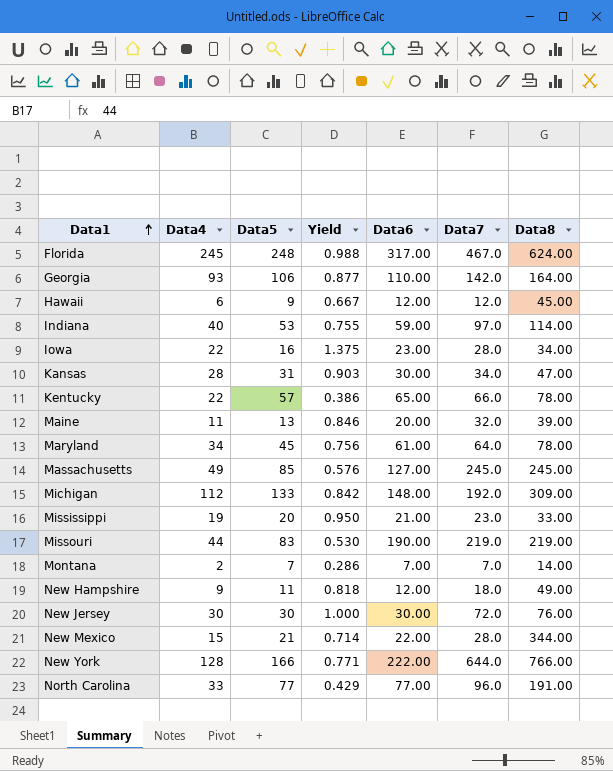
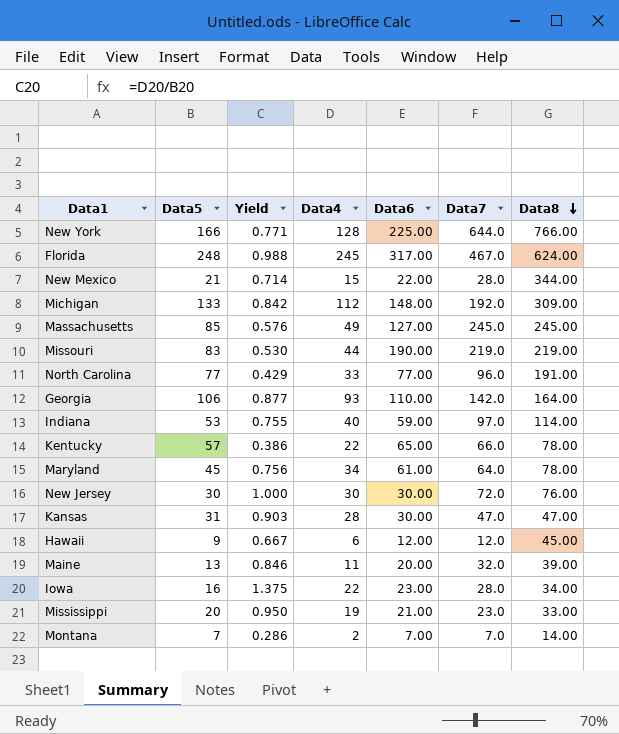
row order: Data1 ascending -> Data8 descending
column Data4 | position: 2 -> 4
row New Hampshire: 9 | 11 | 0.818 | 12.00 | 18.0 | 49.00 -> none
New York | Data6: 222.00 -> 225.00
Kansas | Data7: 34.0 -> 47.0

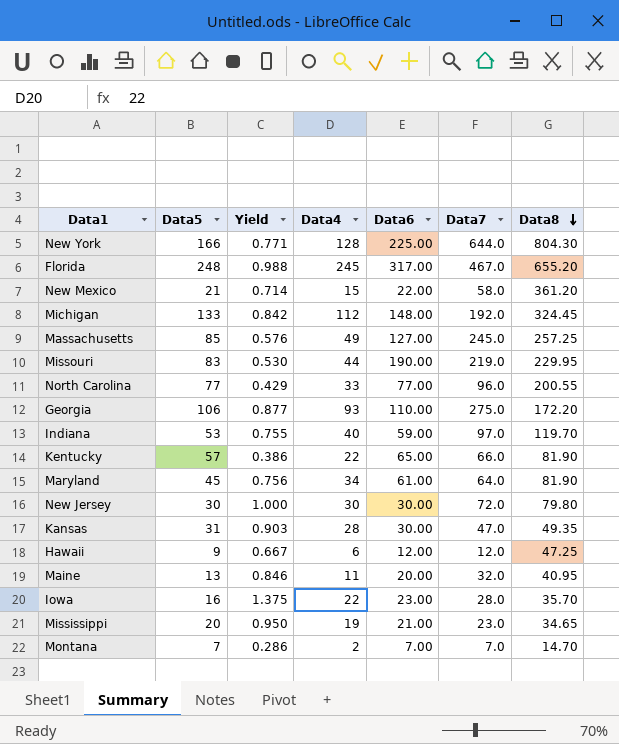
New York | Data8: 766.00 -> 804.30
Florida | Data8: 624.00 -> 655.20
New Mexico | Data7: 28.0 -> 58.0
New Mexico | Data8: 344.00 -> 361.20
Michigan | Data8: 309.00 -> 324.45
Massachusetts | Data8: 245.00 -> 257.25
Missouri | Data8: 219.00 -> 229.95
North Carolina | Data8: 191.00 -> 200.55
Georgia | Data7: 142.0 -> 275.0
Georgia | Data8: 164.00 -> 172.20
Indiana | Data8: 114.00 -> 119.70
Kentucky | Data8: 78.00 -> 81.90
Maryland | Data8: 78.00 -> 81.90
New Jersey | Data8: 76.00 -> 79.80
Kansas | Data8: 47.00 -> 49.35
Hawaii | Data8: 45.00 -> 47.25
Maine | Data8: 39.00 -> 40.95
Iowa | Data8: 34.00 -> 35.70
Mississippi | Data8: 33.00 -> 34.65
Montana | Data8: 14.00 -> 14.70

